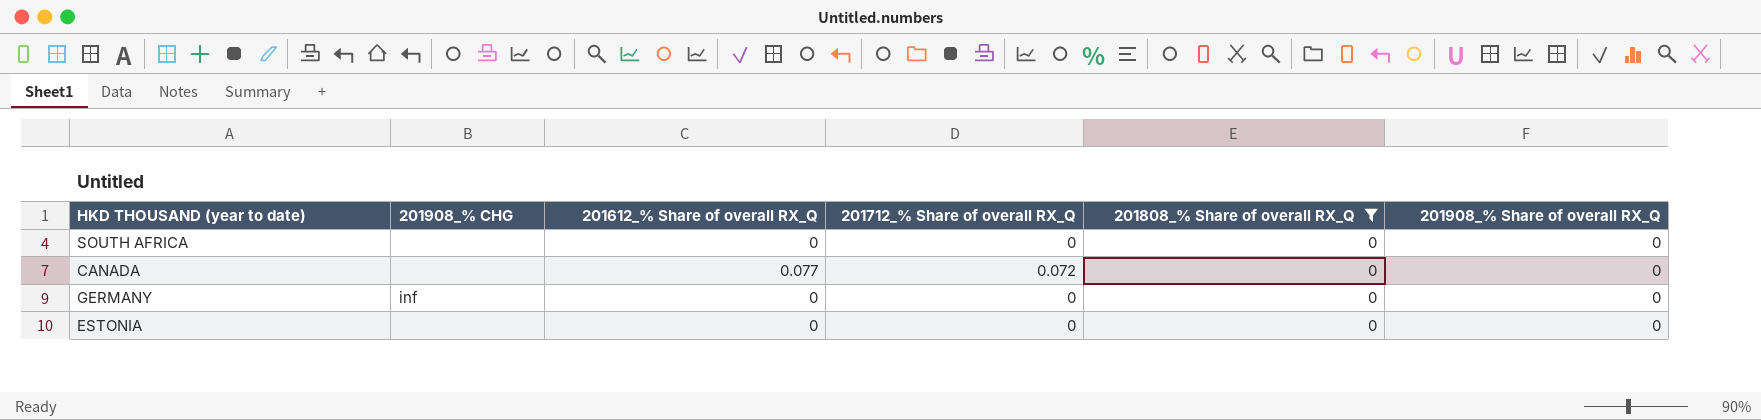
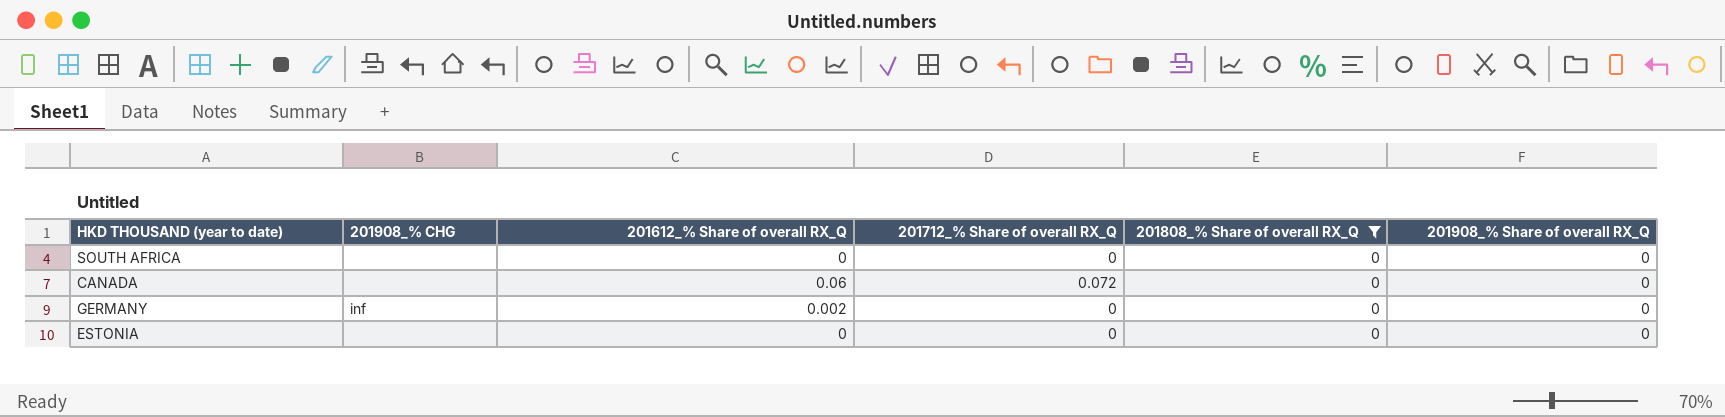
CANADA | 201612_% Share of overall RX_Q: 0.077 -> 0.06
GERMANY | 201612_% Share of overall RX_Q: 0 -> 0.002

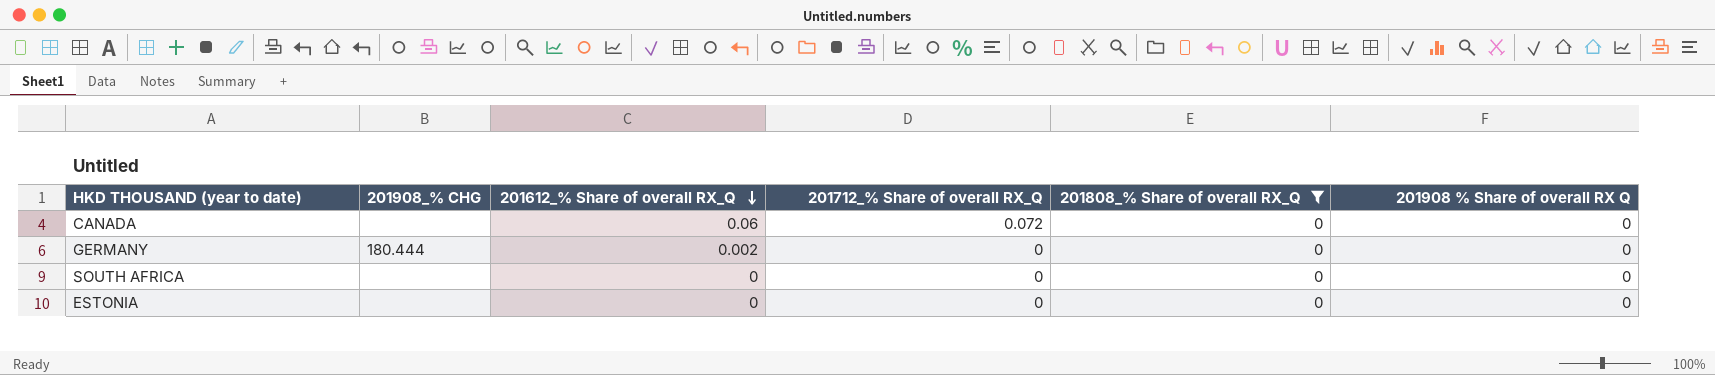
row order: none -> 201612_% Share of overall RX_Q descending
column name: 201908_% Share of overall RX_Q -> 201908 % Share of overall RX Q
GERMANY | 201908_% CHG: inf -> 180.444

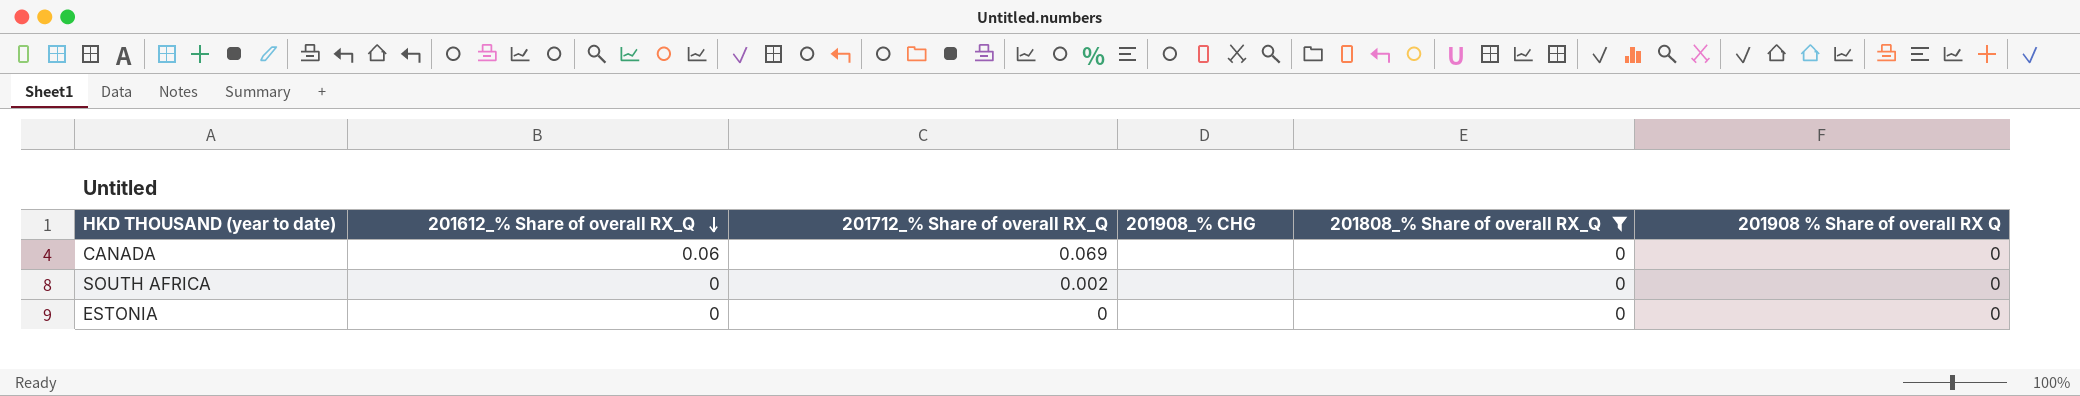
column 201908_% CHG | position: 2 -> 4
row GERMANY: 180.444 | 0.002 | 0 | 0 | 0 -> none
CANADA | 201712_% Share of overall RX_Q: 0.072 -> 0.069
SOUTH AFRICA | 201712_% Share of overall RX_Q: 0 -> 0.002

